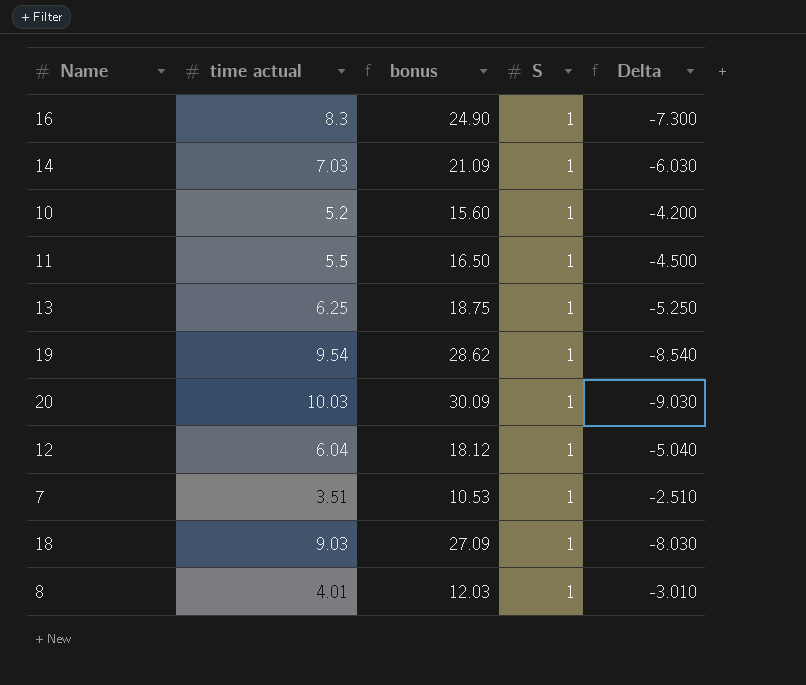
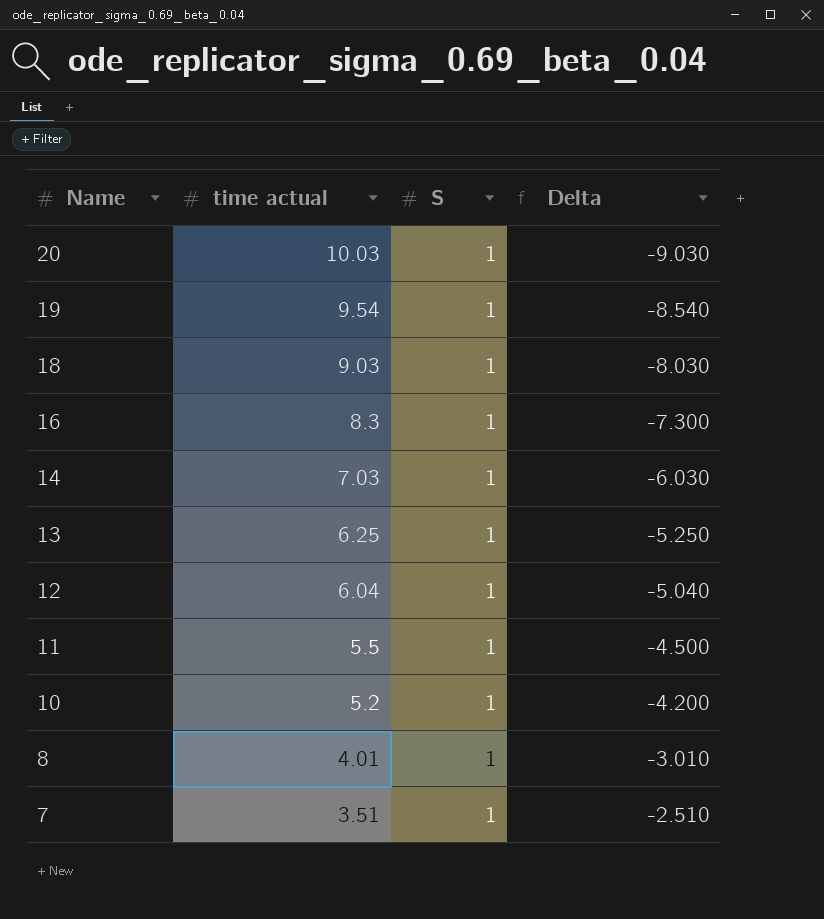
row order: none -> Name descending
column bonus | formula: [time actual] * 3 -> none

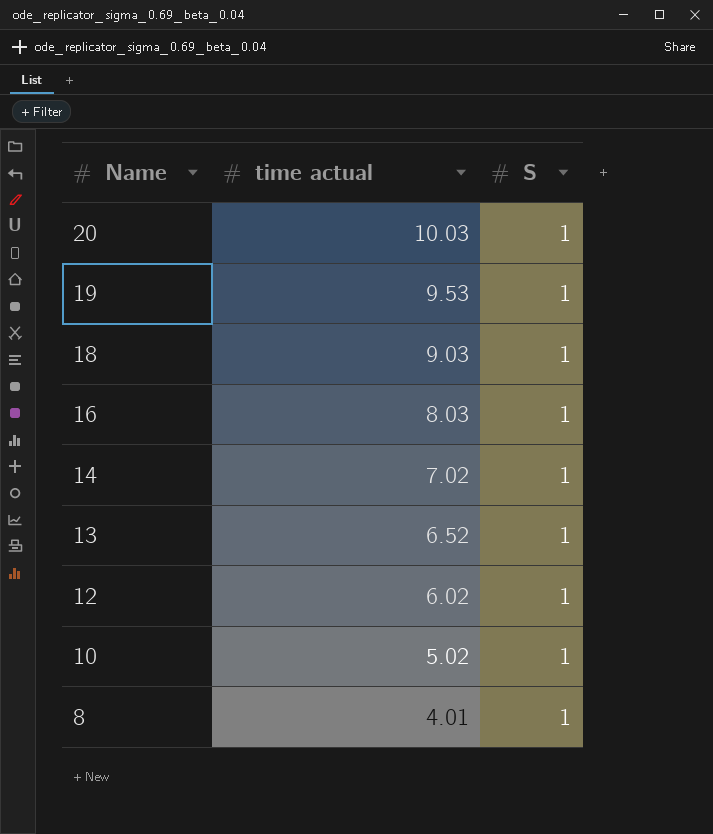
column Delta | formula: [S] - [time actual] -> none
row 11: 5.5 | 1 | -4.500 -> none
row 7: 3.51 | 1 | -2.510 -> none
19 | time actual: 9.54 -> 9.53
16 | time actual: 8.3 -> 8.03
14 | time actual: 7.03 -> 7.02
13 | time actual: 6.25 -> 6.52
12 | time actual: 6.04 -> 6.02
10 | time actual: 5.2 -> 5.02

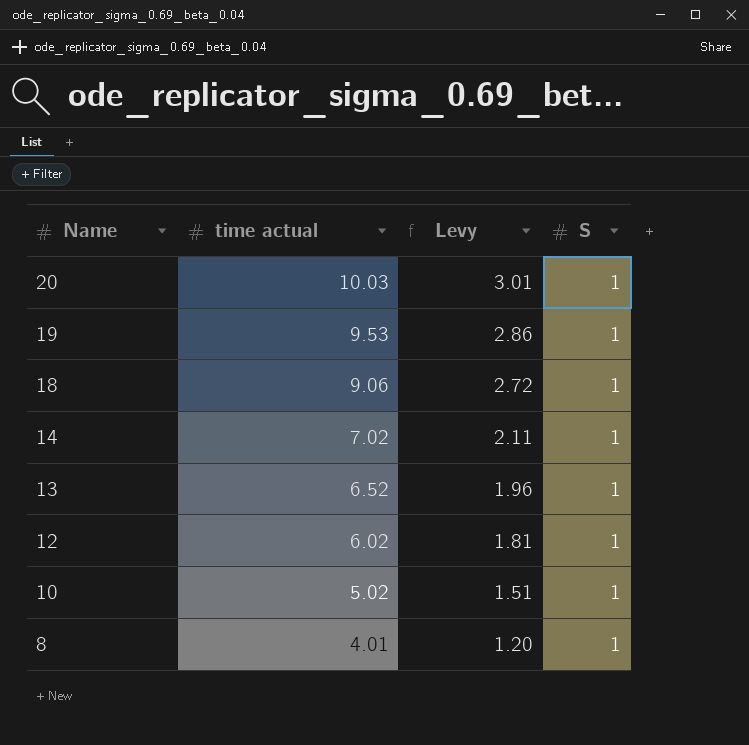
column Levy | formula: none -> [time actual] * 0.3
row 16: 8.03 | 1 -> none
18 | time actual: 9.03 -> 9.06

